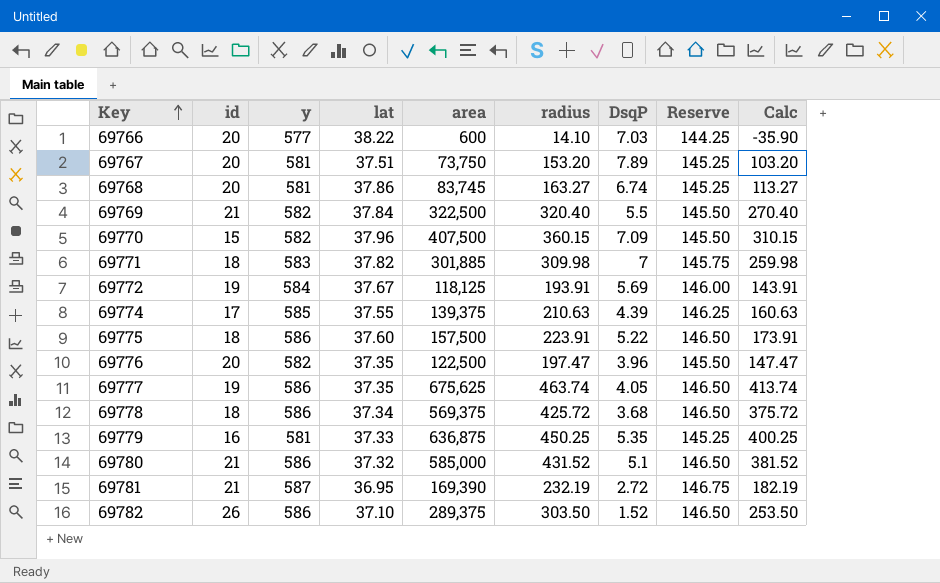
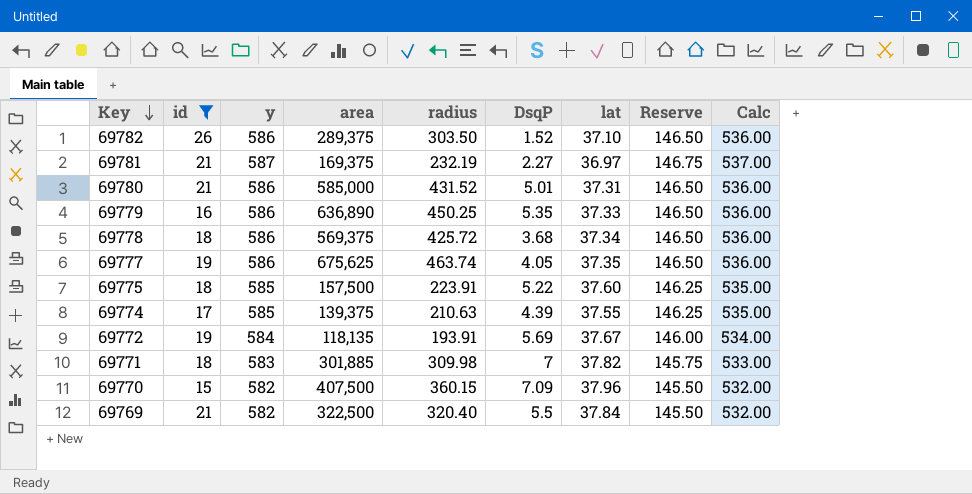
filter: none -> id != 20
row order: Key ascending -> Key descending
column lat | position: 4 -> 7
column Calc | formula: [radius] - 50 -> [y] - 50
69781 | area: 169,390 -> 169,375
69781 | DsqP: 2.72 -> 2.27
69781 | lat: 36.95 -> 36.97
69780 | DsqP: 5.1 -> 5.01
69780 | lat: 37.32 -> 37.31
69779 | y: 581 -> 586
69779 | area: 636,875 -> 636,890
69779 | Reserve: 145.25 -> 146.50
69775 | y: 586 -> 585
69775 | Reserve: 146.50 -> 146.25
69772 | area: 118,125 -> 118,135

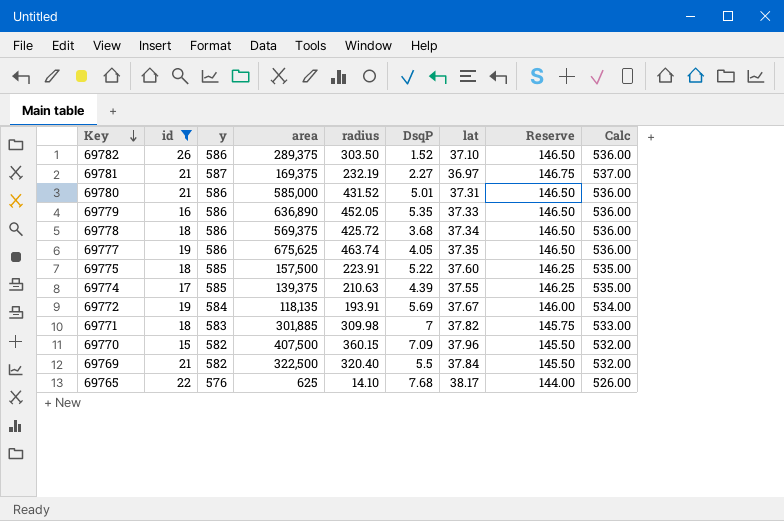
69779 | radius: 450.25 -> 452.05
row 69765: none -> 22 | 576 | 625 | 14.10 | 7.68 | 38.17 | 144.00 | 526.00

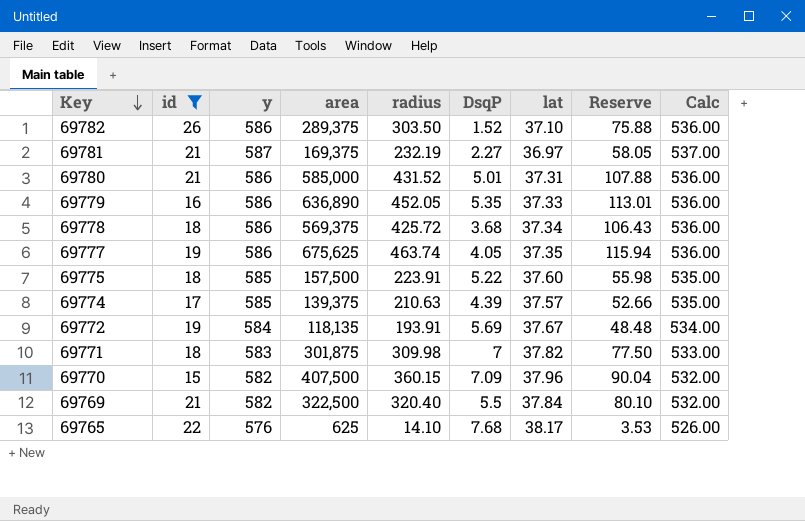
column Reserve | formula: [y] * 0.25 -> [radius] * 0.25
69774 | lat: 37.55 -> 37.57
69771 | area: 301,885 -> 301,875

